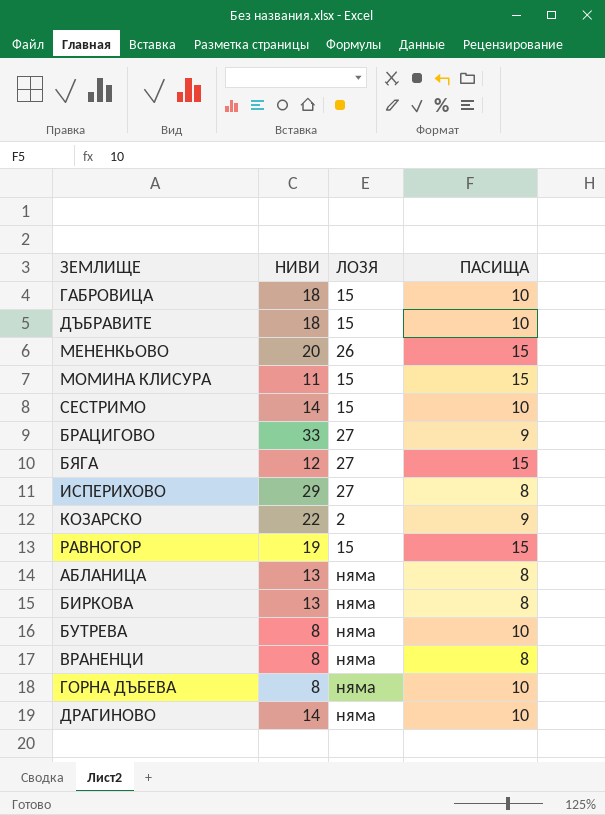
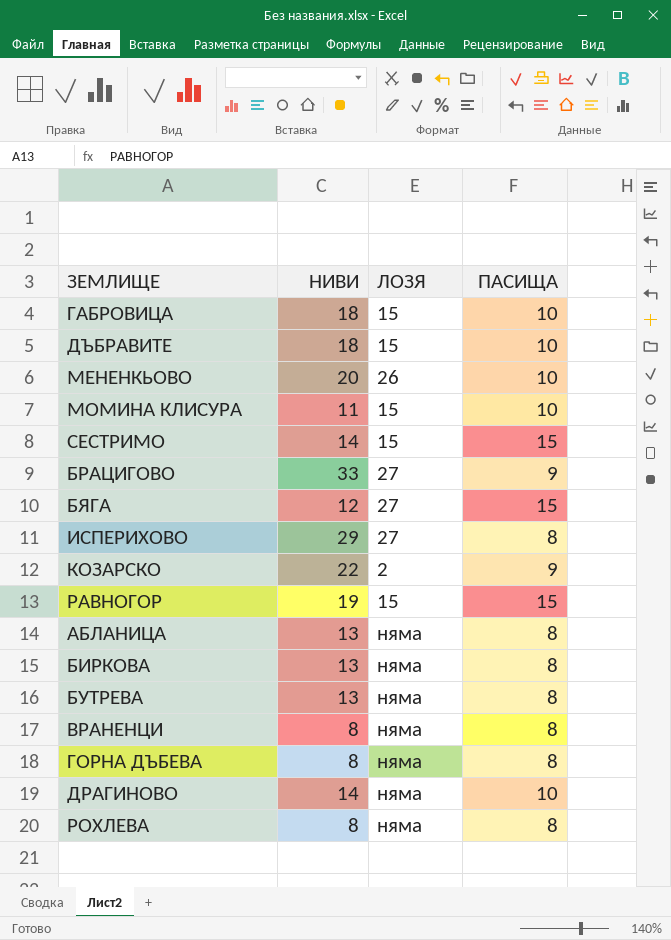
МЕНЕНКЬОВО | ПАСИЩА: 15 -> 10
МОМИНА КЛИСУРА | ПАСИЩА: 15 -> 10
СЕСТРИМО | ПАСИЩА: 10 -> 15
БУТРЕВА | НИВИ: 8 -> 13
БУТРЕВА | ПАСИЩА: 10 -> 8
ГОРНА ДЪБЕВА | ПАСИЩА: 10 -> 8
row РОХЛЕВА: none -> 8 | няма | 8

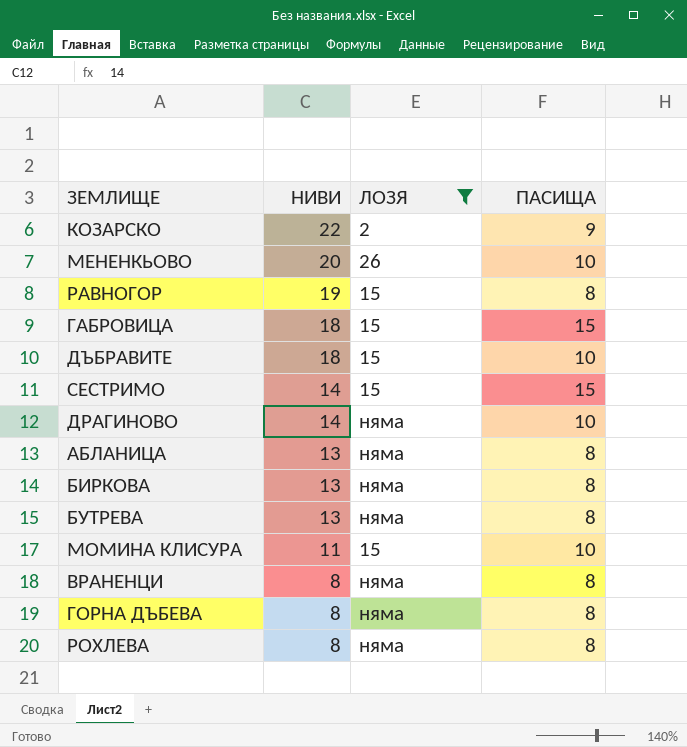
filter: none -> ЛОЗЯ != 27
row order: none -> НИВИ descending
РАВНОГОР | ПАСИЩА: 15 -> 8
ГАБРОВИЦА | ПАСИЩА: 10 -> 15

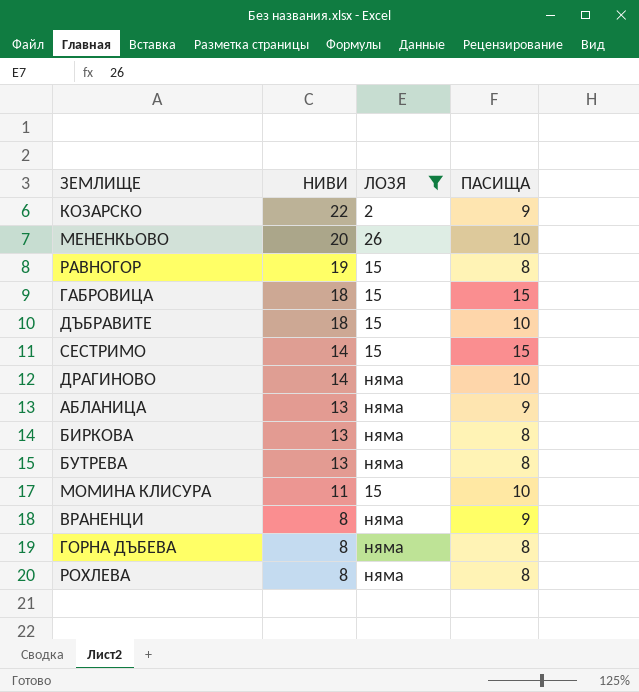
АБЛАНИЦА | ПАСИЩА: 8 -> 9
ВРАНЕНЦИ | ПАСИЩА: 8 -> 9

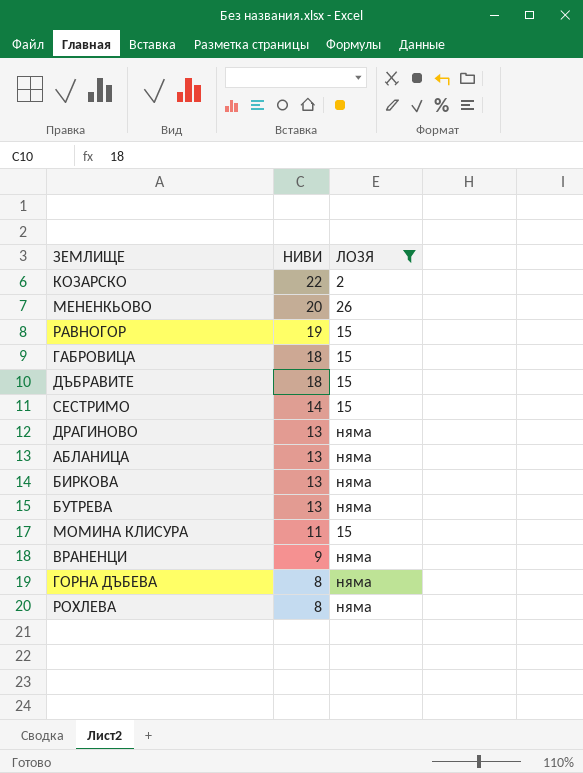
column ПАСИЩА | position: 4 -> none
ДРАГИНОВО | НИВИ: 14 -> 13
ВРАНЕНЦИ | НИВИ: 8 -> 9

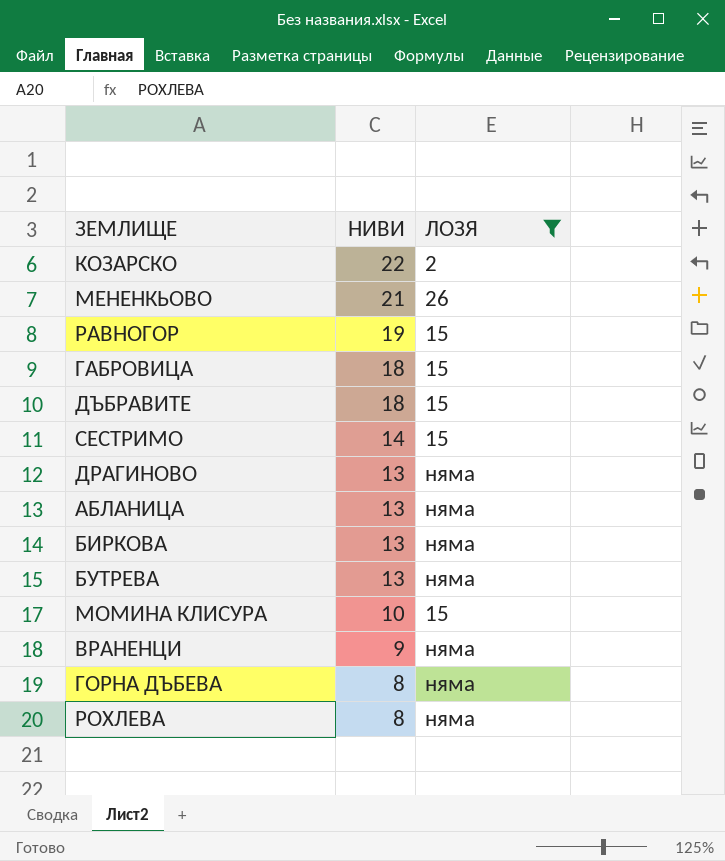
МЕНЕНКЬОВО | НИВИ: 20 -> 21
МОМИНА КЛИСУРА | НИВИ: 11 -> 10

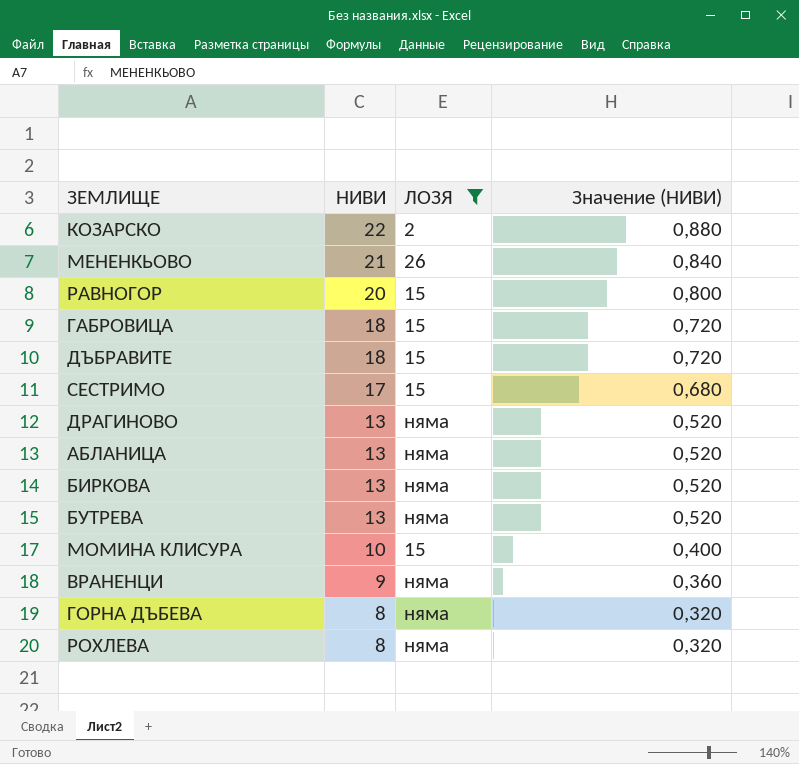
column Значение (НИВИ) | formula: none -> [НИВИ] * 0,04
РАВНОГОР | НИВИ: 19 -> 20
СЕСТРИМО | НИВИ: 14 -> 17

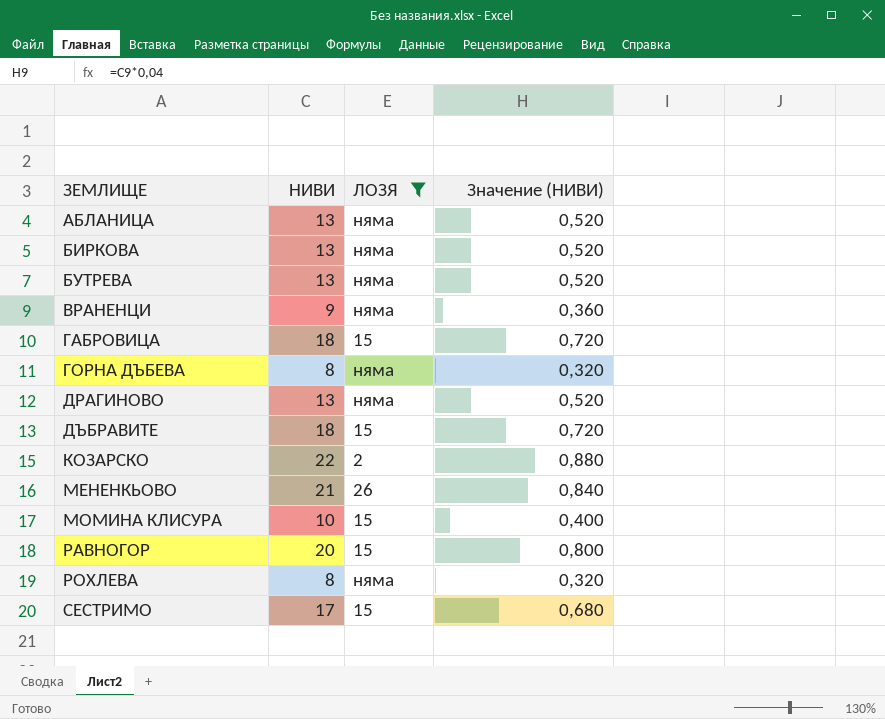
row order: НИВИ descending -> ЗЕМЛИЩЕ ascending

